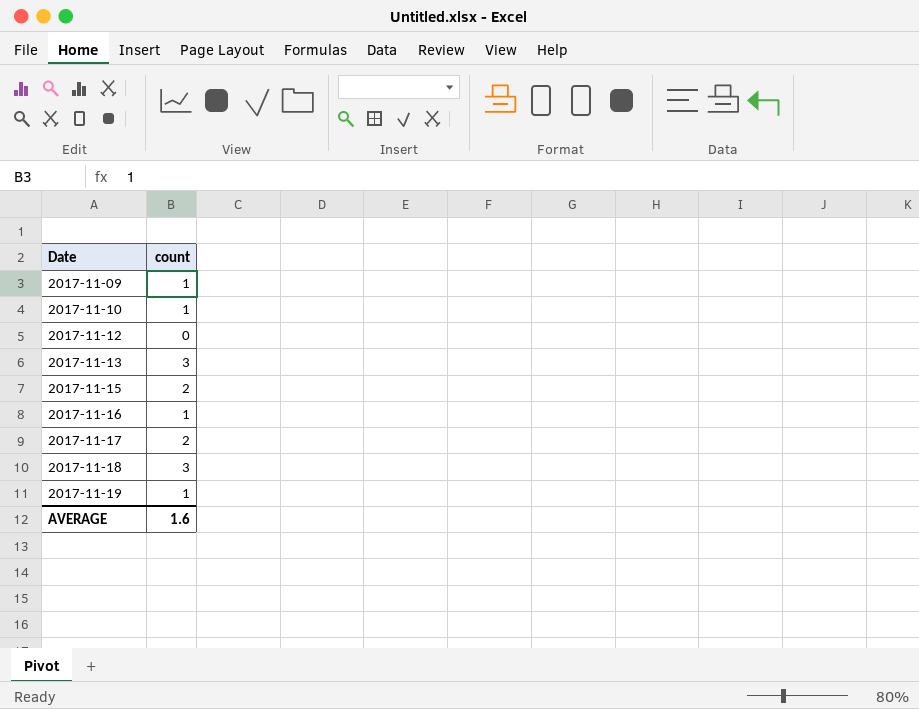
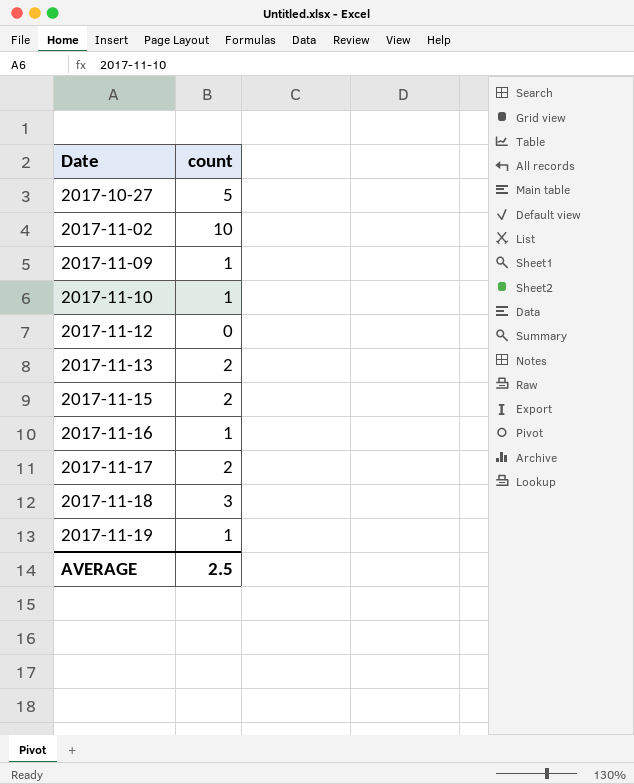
row 2017-10-27: none -> 5
row 2017-11-02: none -> 10
2017-11-13 | count: 3 -> 2
AVERAGE | count: 1.6 -> 2.5

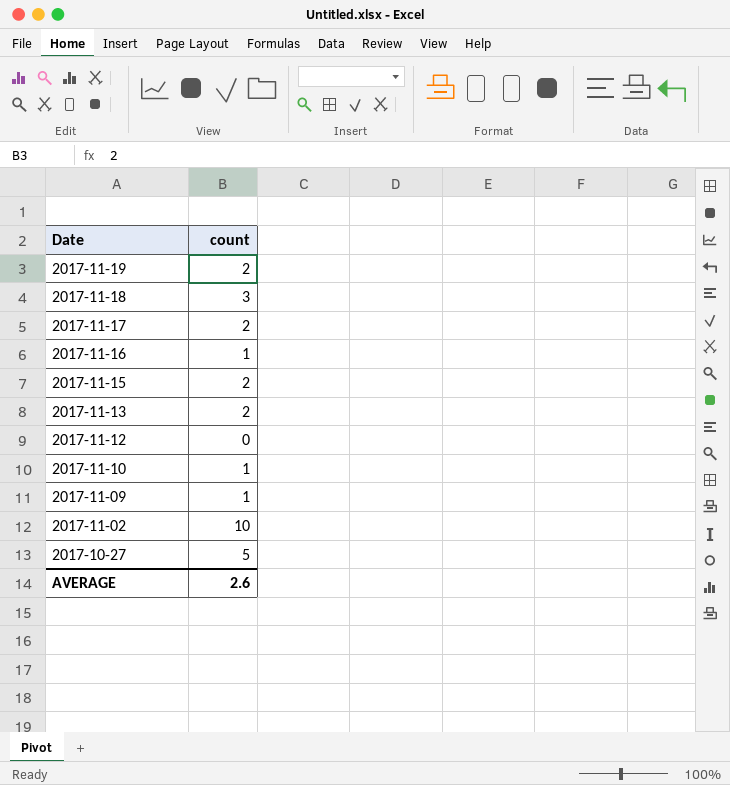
row order: Date ascending -> Date descending
2017-11-19 | count: 1 -> 2
AVERAGE | count: 2.5 -> 2.6

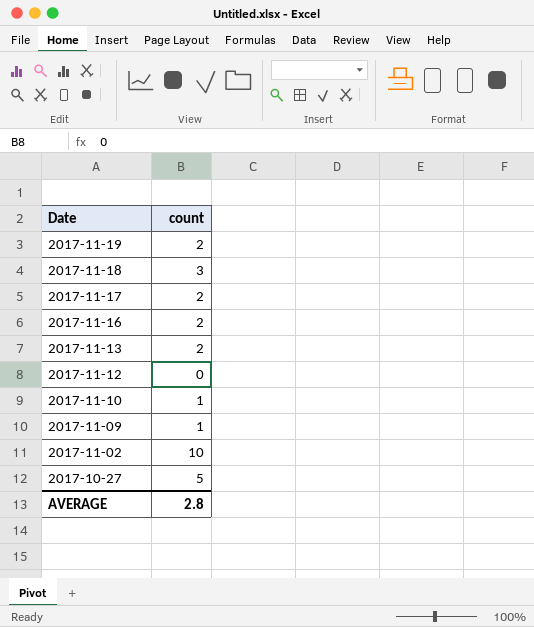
row 2017-11-15: 2 -> none
2017-11-16 | count: 1 -> 2
AVERAGE | count: 2.6 -> 2.8

